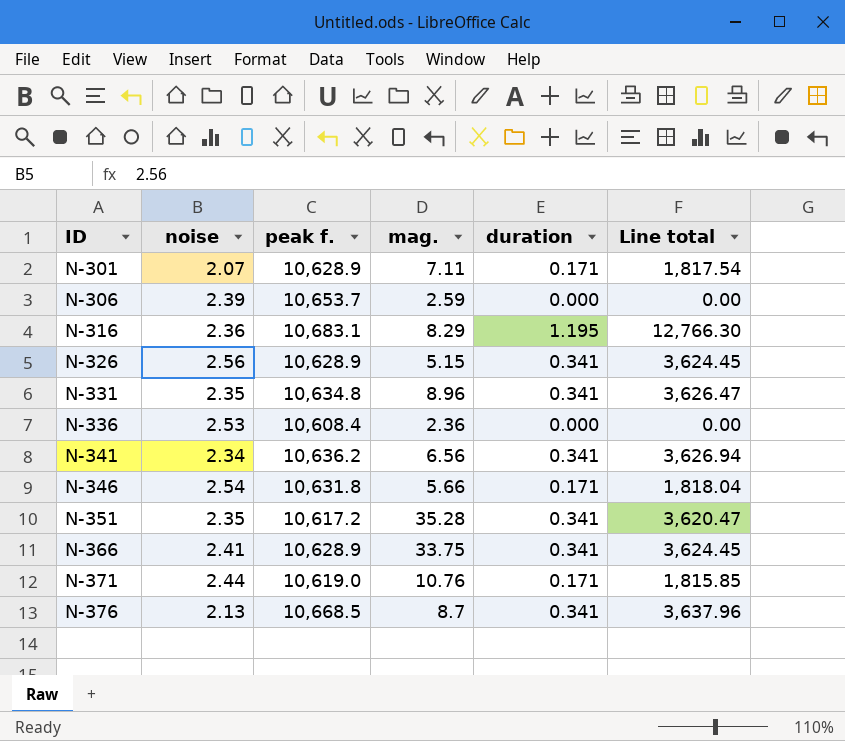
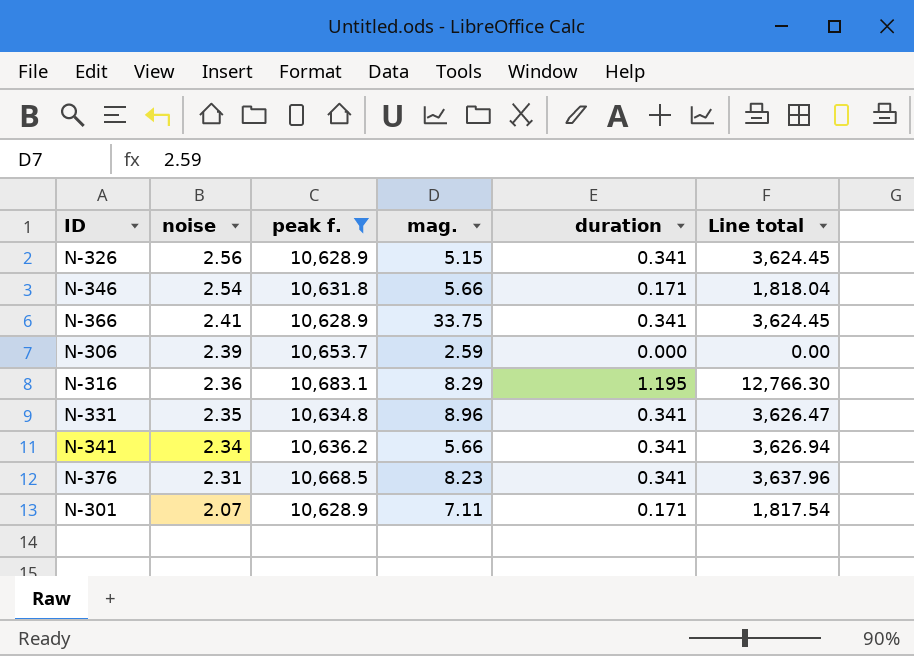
filter: none -> peak f. >= 10,628.9
row order: ID ascending -> noise descending
N-341 | mag.: 6.56 -> 5.66
N-376 | noise: 2.13 -> 2.31
N-376 | mag.: 8.7 -> 8.23

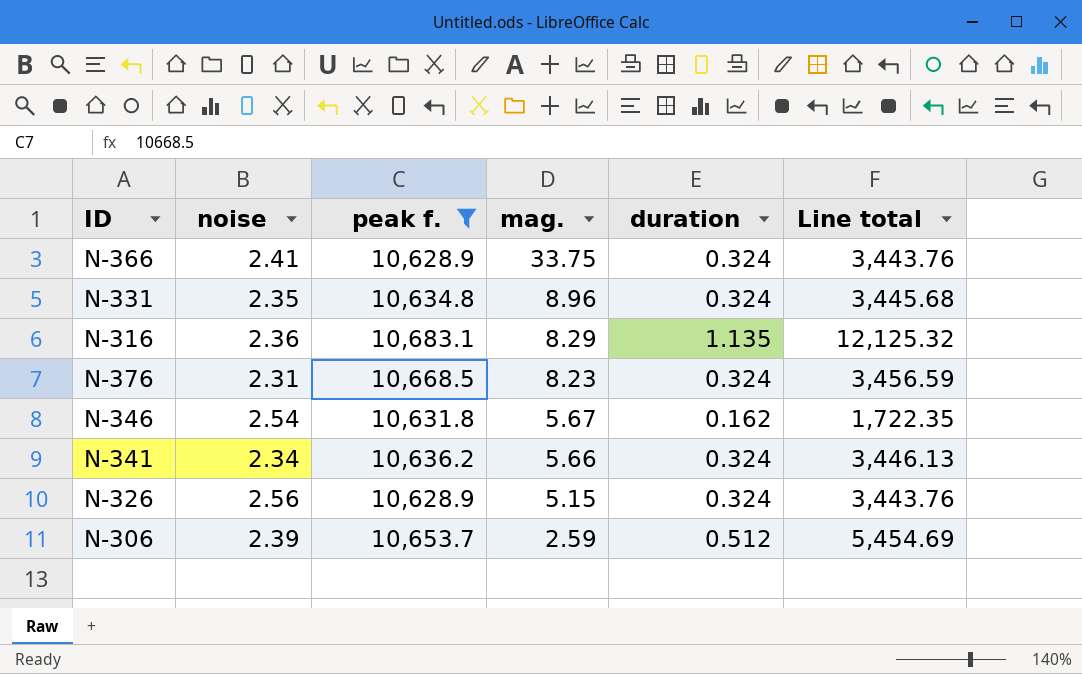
row order: noise descending -> mag. descending
row N-301: 2.07 | 10,628.9 | 7.11 | 0.171 | 1,817.54 -> none
N-366 | duration: 0.341 -> 0.324
N-366 | Line total: 3,624.45 -> 3,443.76
N-331 | duration: 0.341 -> 0.324
N-331 | Line total: 3,626.47 -> 3,445.68
N-316 | duration: 1.195 -> 1.135
N-316 | Line total: 12,766.30 -> 12,125.32
N-376 | duration: 0.341 -> 0.324
N-376 | Line total: 3,637.96 -> 3,456.59
N-346 | mag.: 5.66 -> 5.67
N-346 | duration: 0.171 -> 0.162
N-346 | Line total: 1,818.04 -> 1,722.35
N-341 | duration: 0.341 -> 0.324
N-341 | Line total: 3,626.94 -> 3,446.13
N-326 | duration: 0.341 -> 0.324
N-326 | Line total: 3,624.45 -> 3,443.76
N-306 | duration: 0.000 -> 0.512
N-306 | Line total: 0.00 -> 5,454.69

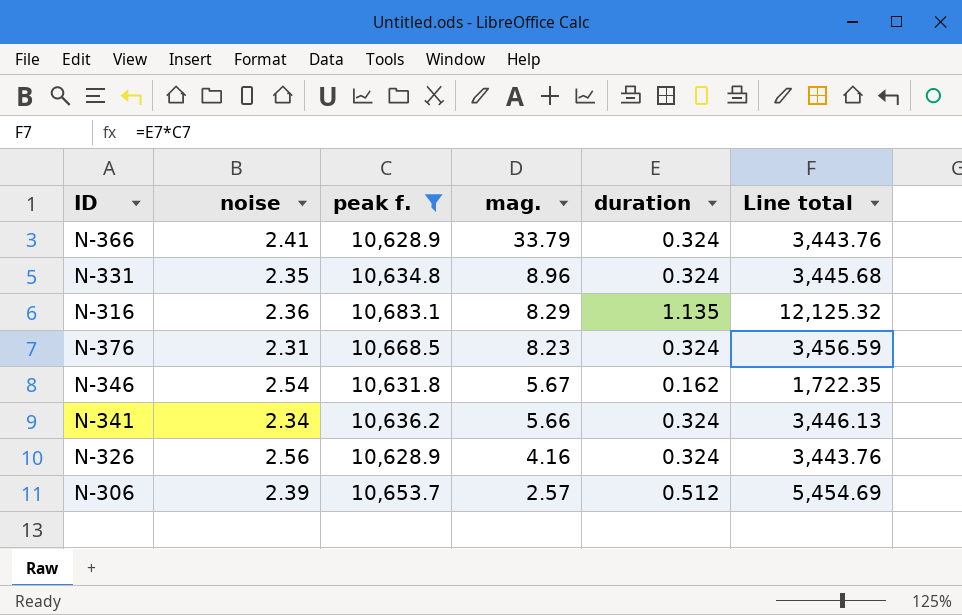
N-366 | mag.: 33.75 -> 33.79
N-326 | mag.: 5.15 -> 4.16
N-306 | mag.: 2.59 -> 2.57

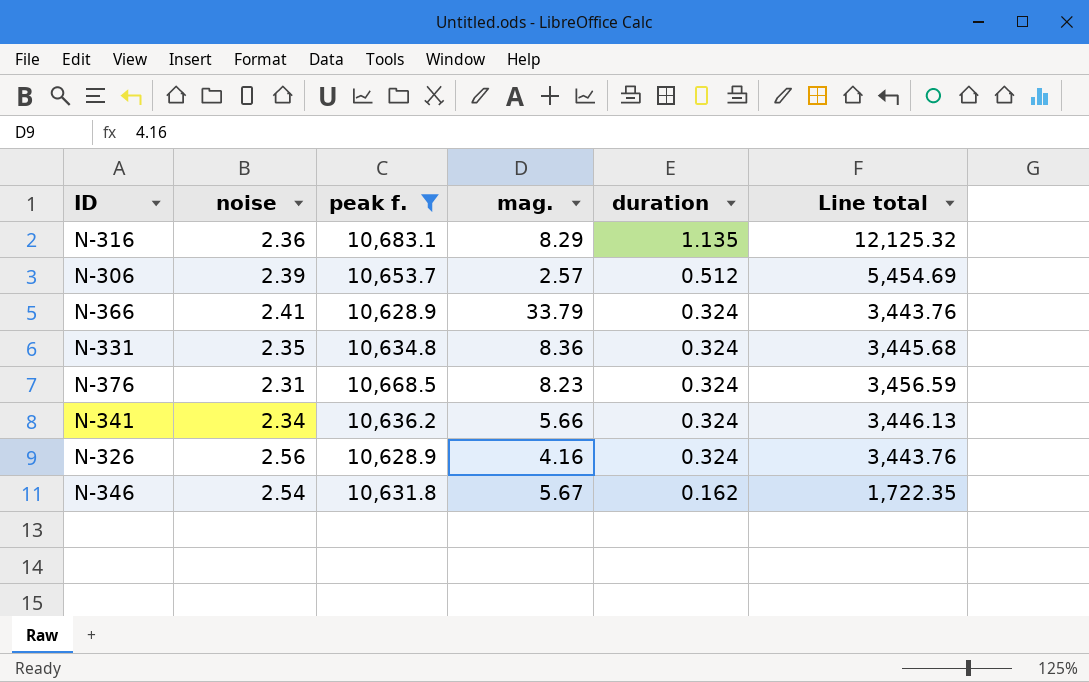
row order: mag. descending -> duration descending
N-331 | mag.: 8.96 -> 8.36

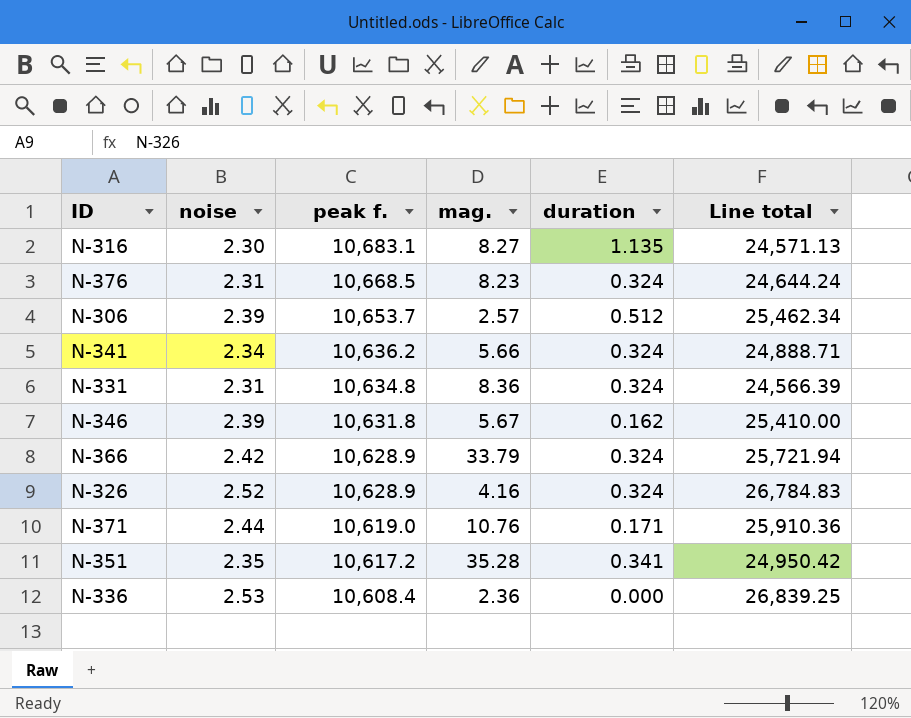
filter: peak f. >= 10,628.9 -> none
row order: duration descending -> peak f. descending
column Line total | formula: [peak f.] * [duration] -> [noise] * [peak f.]
N-316 | noise: 2.36 -> 2.30
N-316 | mag.: 8.29 -> 8.27
N-331 | noise: 2.35 -> 2.31
N-346 | noise: 2.54 -> 2.39
N-366 | noise: 2.41 -> 2.42
N-326 | noise: 2.56 -> 2.52

